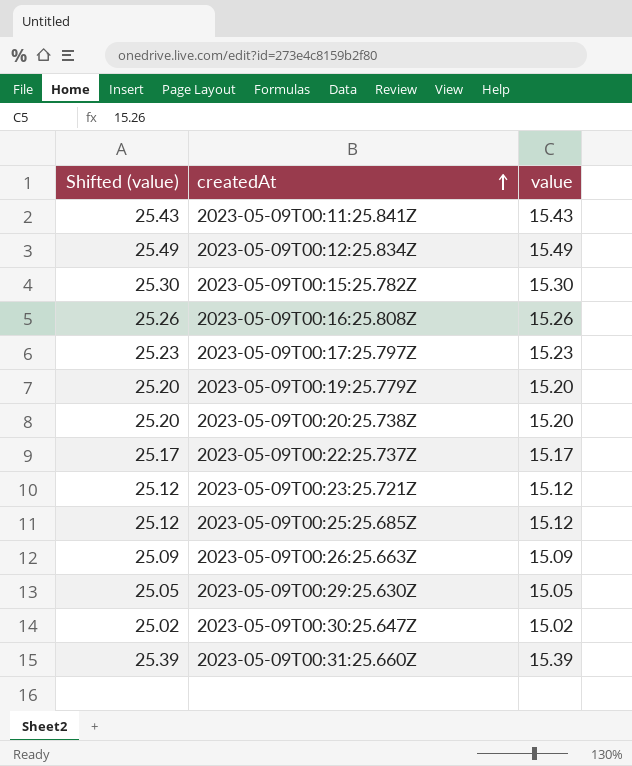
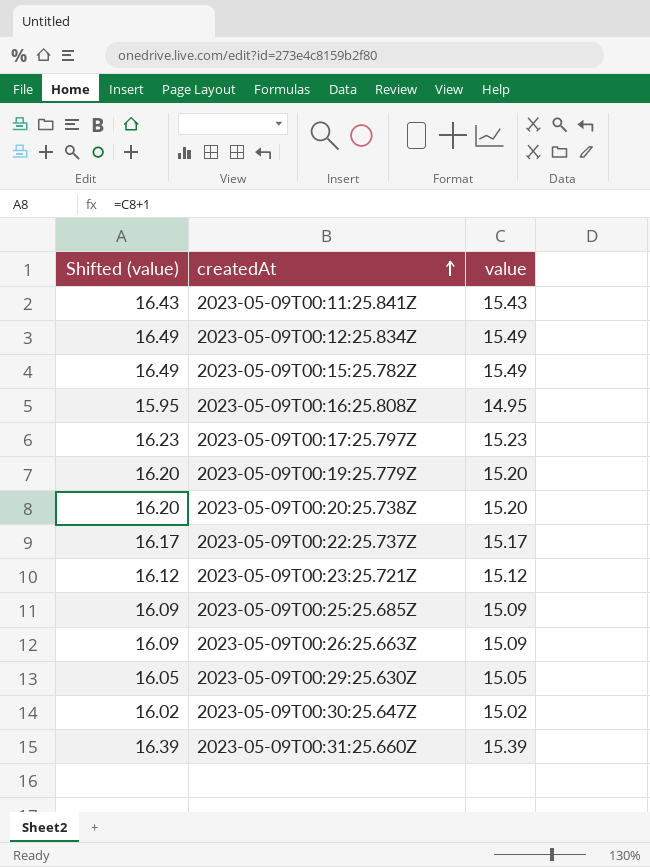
column Shifted (value) | formula: [value] + 10 -> [value] + 1
2023-05-09T00:15:25.782Z | value: 15.30 -> 15.49
2023-05-09T00:16:25.808Z | value: 15.26 -> 14.95
2023-05-09T00:25:25.685Z | value: 15.12 -> 15.09

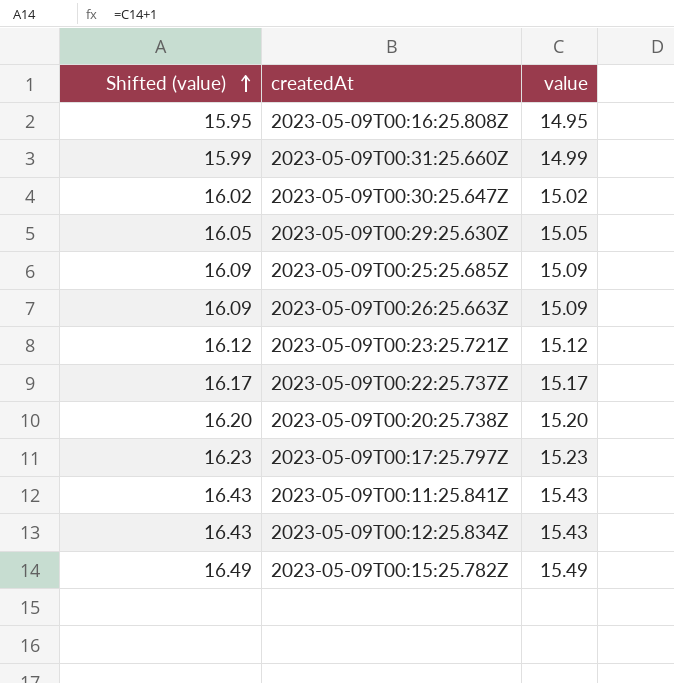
row order: createdAt ascending -> Shifted (value) ascending
row 2023-05-09T00:19:25.779Z: 16.20 | 15.20 -> none
2023-05-09T00:31:25.660Z | Shifted (value): 16.39 -> 15.99
2023-05-09T00:31:25.660Z | value: 15.39 -> 14.99
2023-05-09T00:12:25.834Z | Shifted (value): 16.49 -> 16.43
2023-05-09T00:12:25.834Z | value: 15.49 -> 15.43

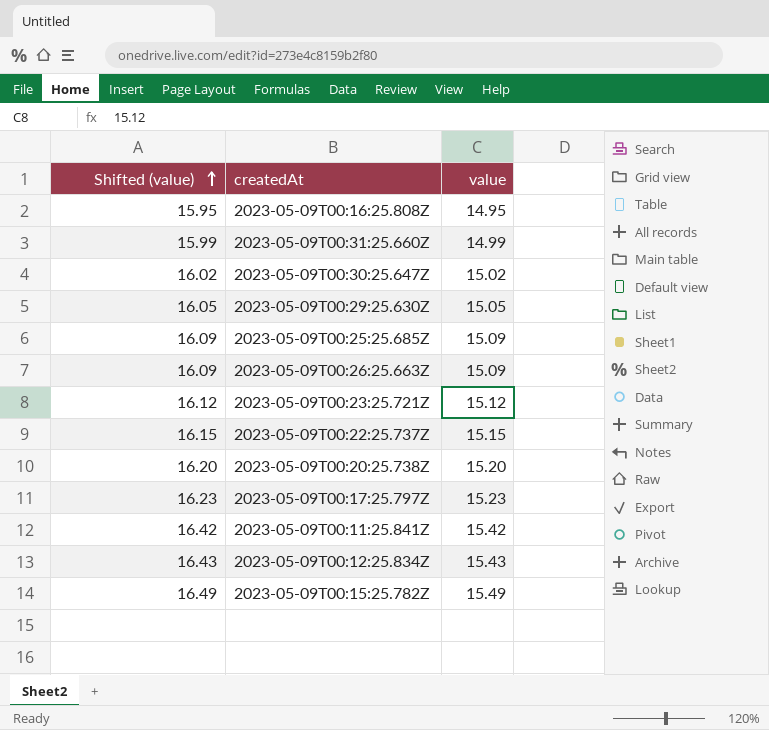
2023-05-09T00:22:25.737Z | Shifted (value): 16.17 -> 16.15
2023-05-09T00:22:25.737Z | value: 15.17 -> 15.15
2023-05-09T00:11:25.841Z | Shifted (value): 16.43 -> 16.42
2023-05-09T00:11:25.841Z | value: 15.43 -> 15.42

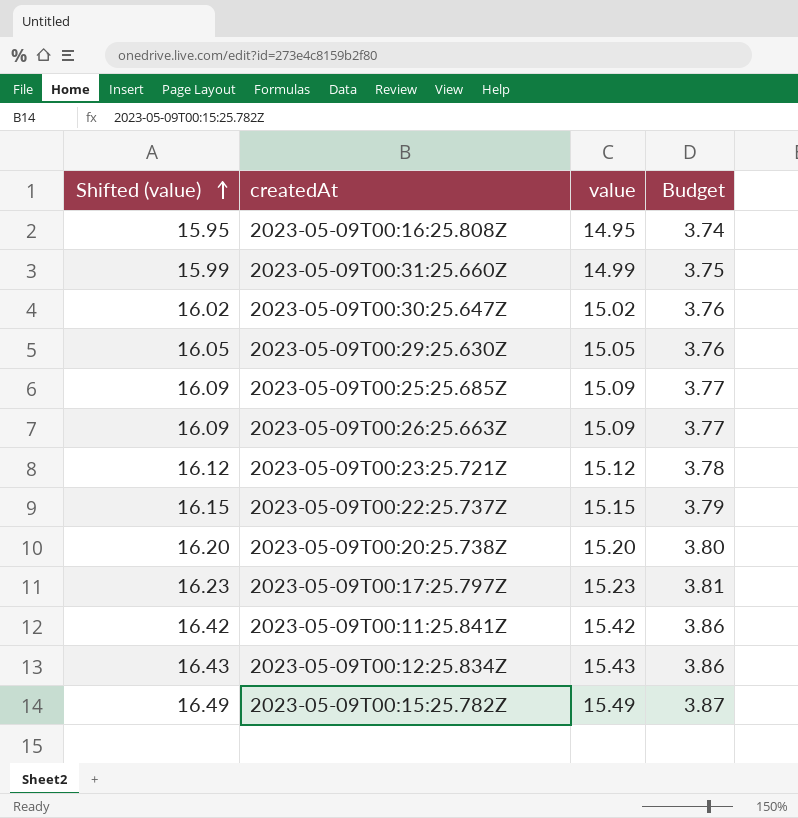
column Budget | formula: none -> [value] * 0.25

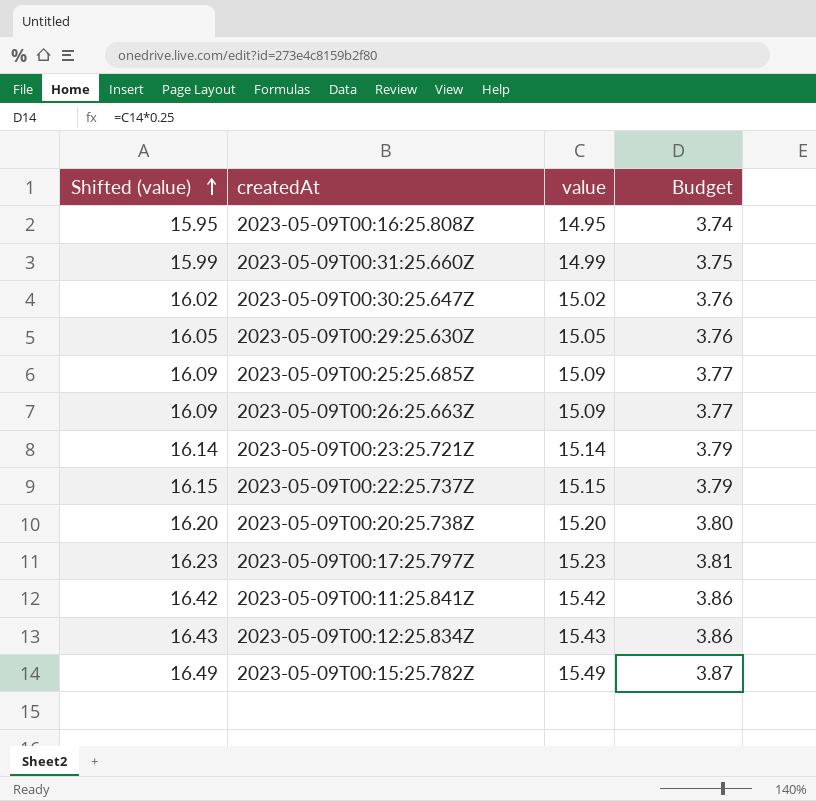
2023-05-09T00:23:25.721Z | Shifted (value): 16.12 -> 16.14
2023-05-09T00:23:25.721Z | value: 15.12 -> 15.14
2023-05-09T00:23:25.721Z | Budget: 3.78 -> 3.79

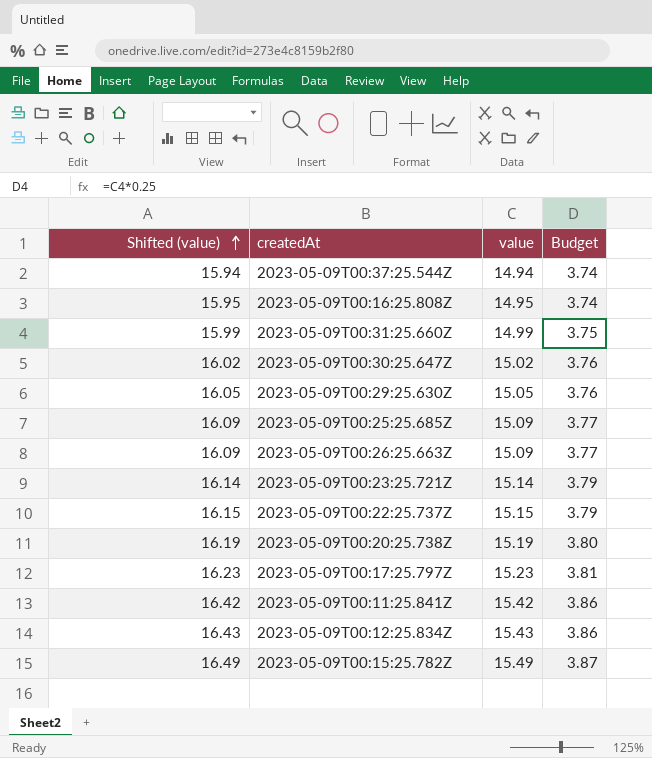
row 2023-05-09T00:37:25.544Z: none -> 15.94 | 14.94 | 3.74
2023-05-09T00:20:25.738Z | Shifted (value): 16.20 -> 16.19
2023-05-09T00:20:25.738Z | value: 15.20 -> 15.19

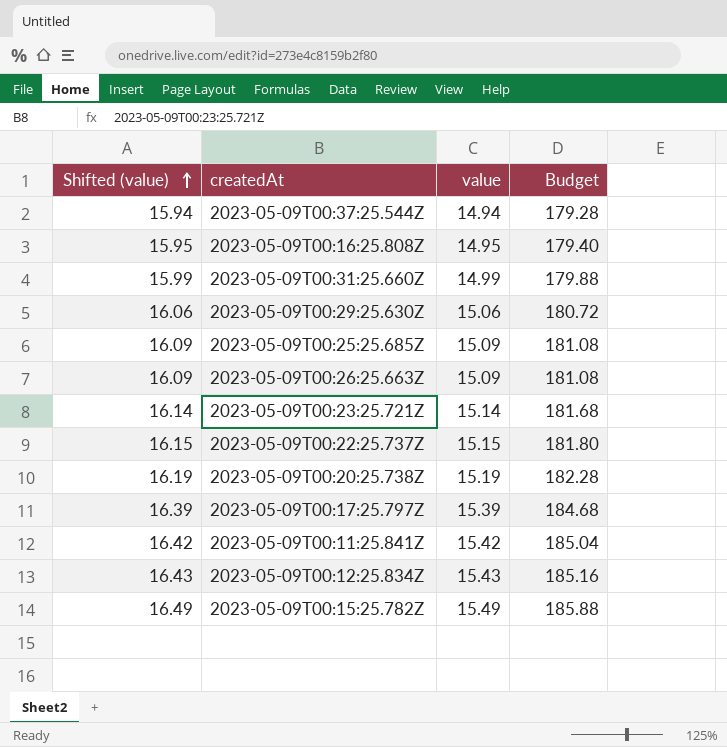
column Budget | formula: [value] * 0.25 -> [value] * 12
row 2023-05-09T00:30:25.647Z: 16.02 | 15.02 | 3.76 -> none
2023-05-09T00:29:25.630Z | Shifted (value): 16.05 -> 16.06
2023-05-09T00:29:25.630Z | value: 15.05 -> 15.06
2023-05-09T00:17:25.797Z | Shifted (value): 16.23 -> 16.39
2023-05-09T00:17:25.797Z | value: 15.23 -> 15.39

